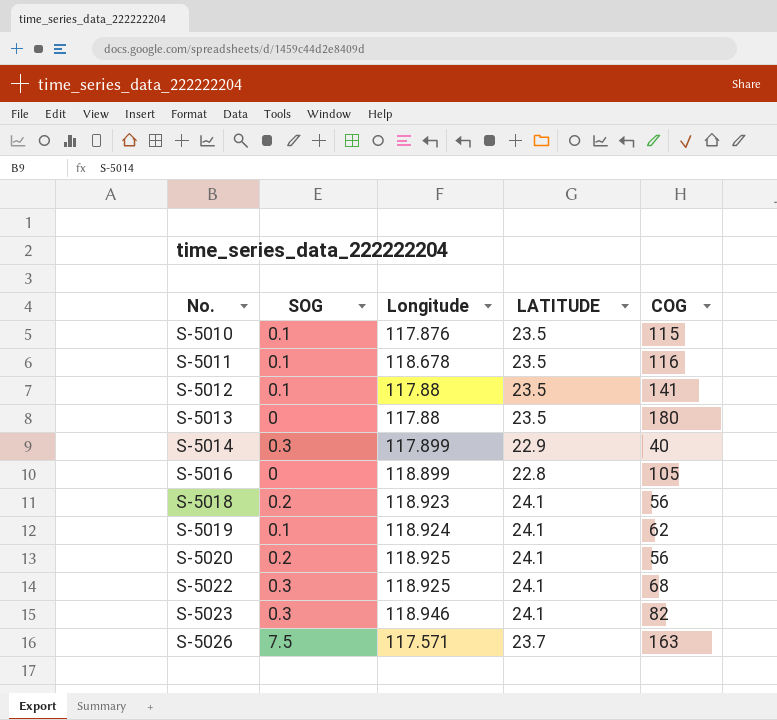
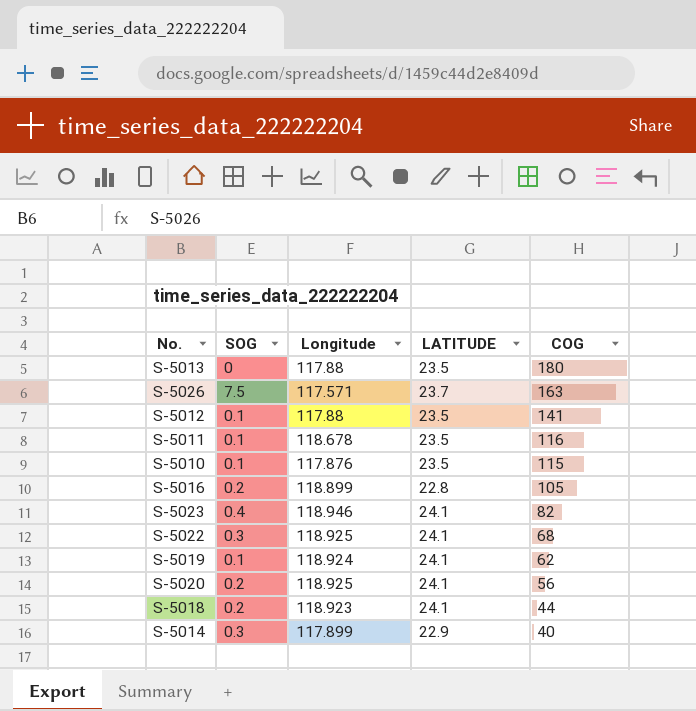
row order: No. ascending -> COG descending
S-5016 | SOG: 0 -> 0.2
S-5023 | SOG: 0.3 -> 0.4
S-5018 | COG: 56 -> 44

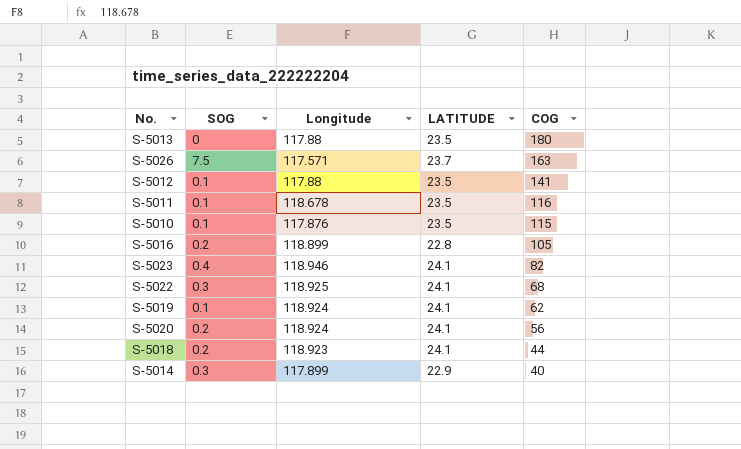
S-5020 | Longitude: 118.925 -> 118.924

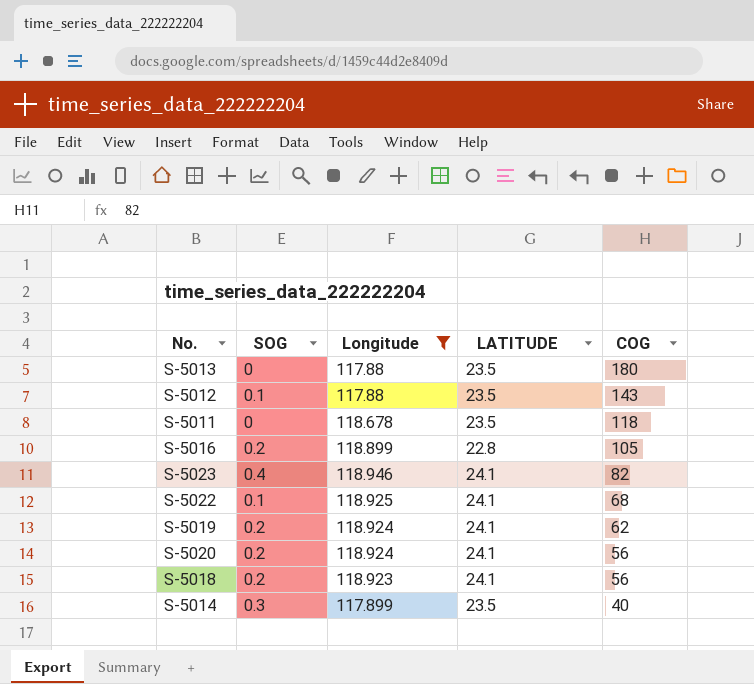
filter: none -> Longitude >= 117.88
S-5012 | COG: 141 -> 143
S-5011 | SOG: 0.1 -> 0
S-5011 | COG: 116 -> 118
S-5022 | SOG: 0.3 -> 0.1
S-5019 | SOG: 0.1 -> 0.2
S-5018 | COG: 44 -> 56
S-5014 | LATITUDE: 22.9 -> 23.5

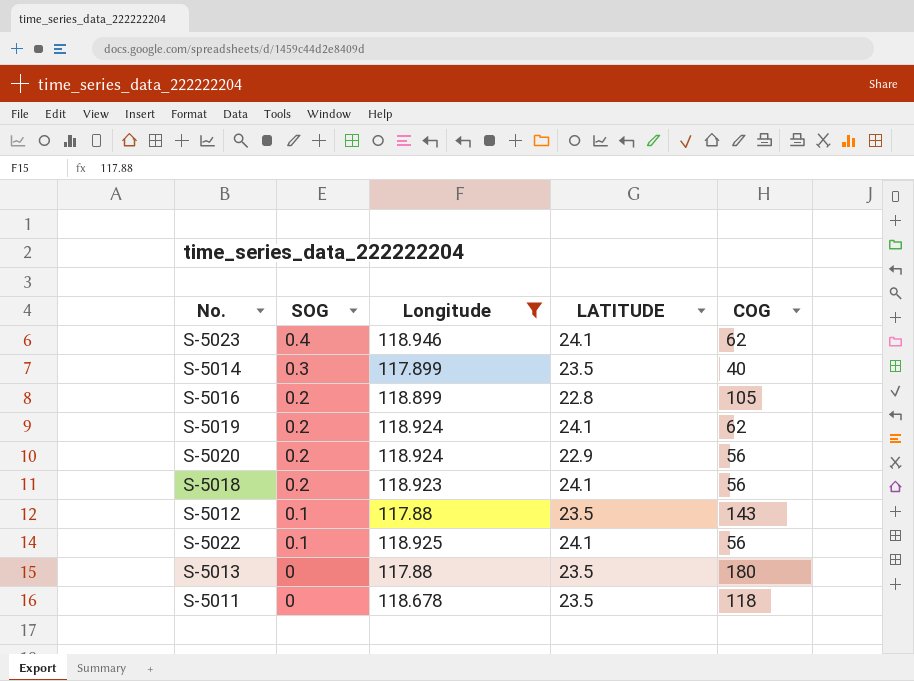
row order: COG descending -> SOG descending
S-5023 | COG: 82 -> 62
S-5020 | LATITUDE: 24.1 -> 22.9
S-5022 | COG: 68 -> 56

